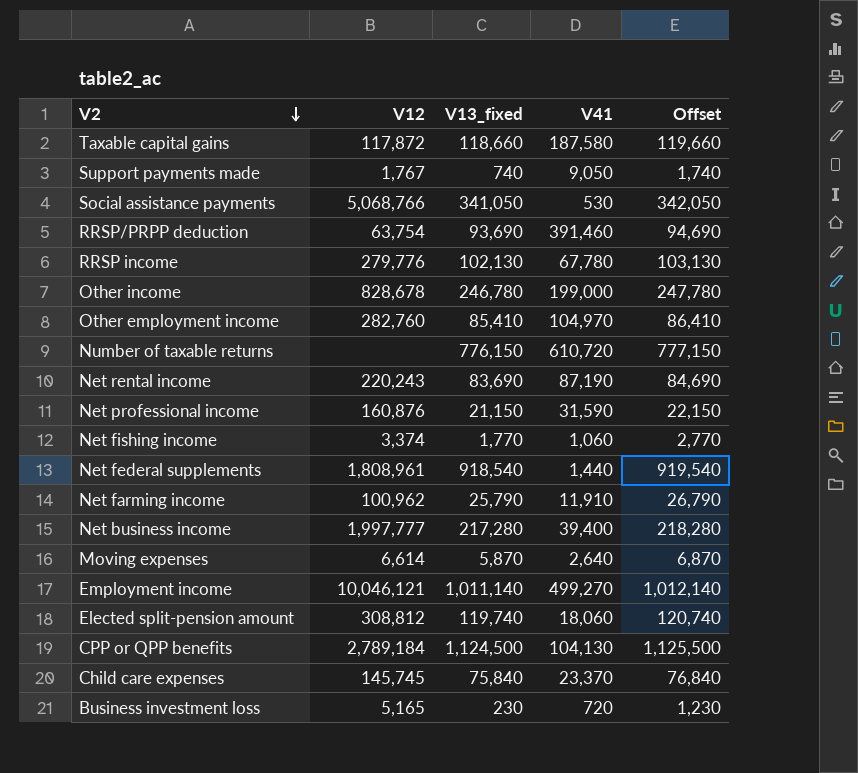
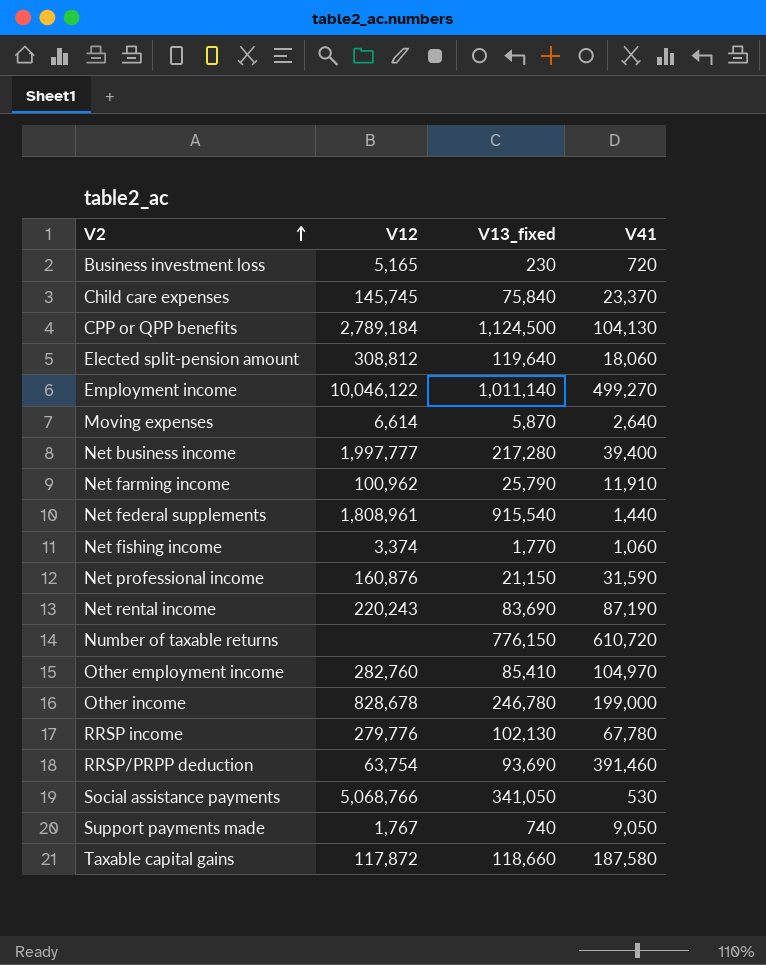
row order: V2 descending -> V2 ascending
column Offset | formula: [V13_fixed] + 1000 -> none
Elected split-pension amount | V13_fixed: 119,740 -> 119,640
Employment income | V12: 10,046,121 -> 10,046,122
Net federal supplements | V13_fixed: 918,540 -> 915,540

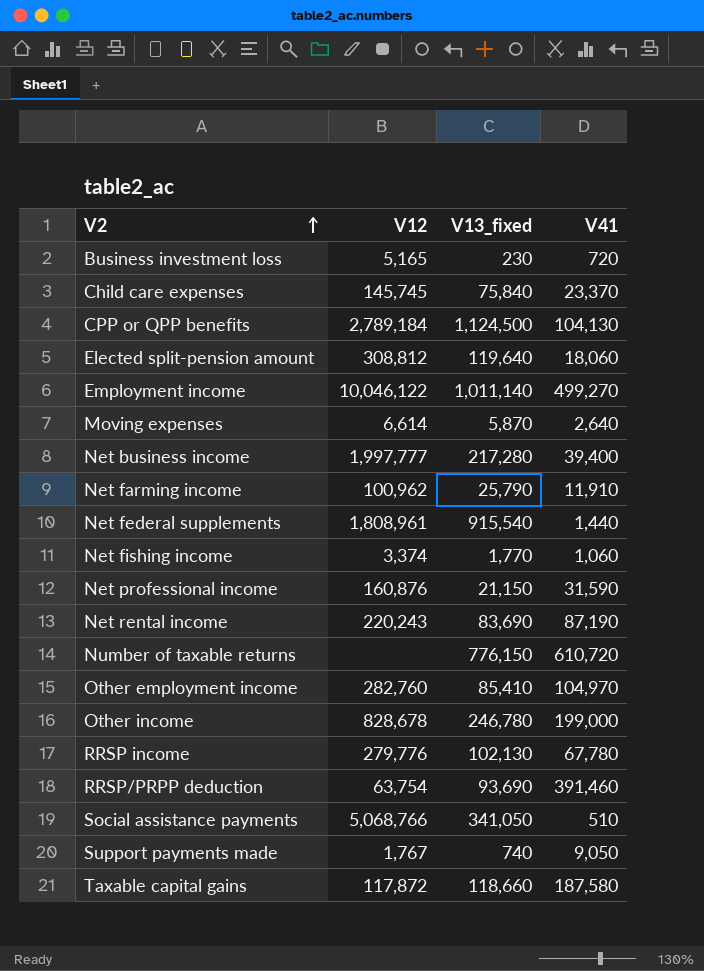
Social assistance payments | V41: 530 -> 510

